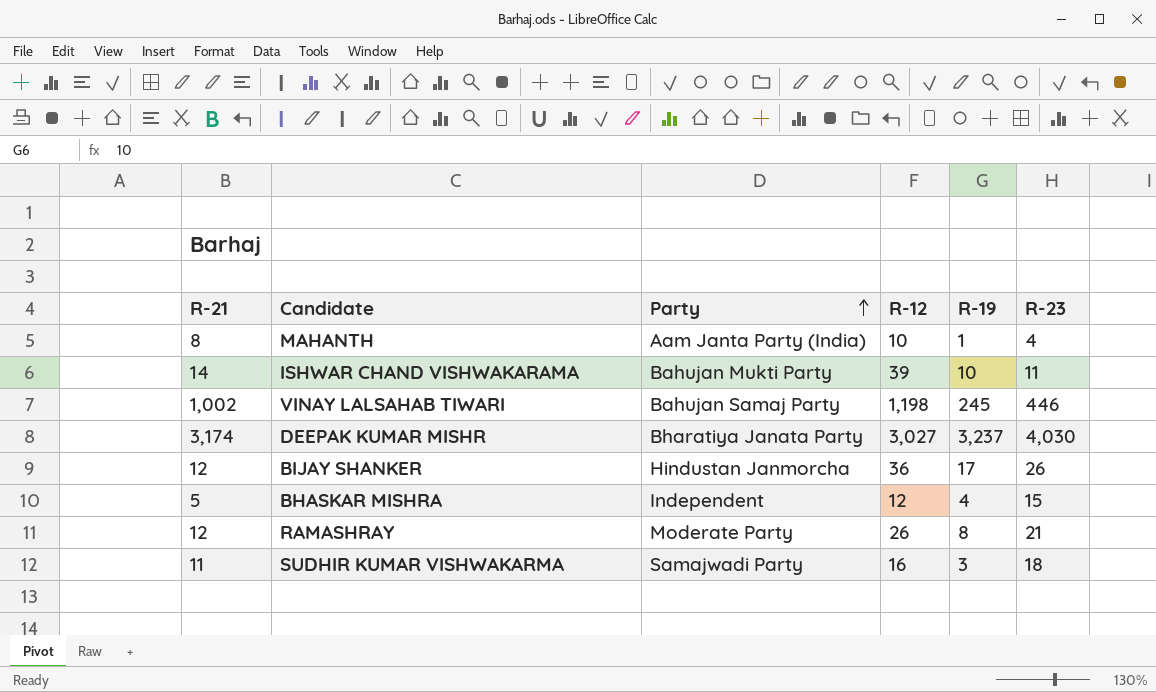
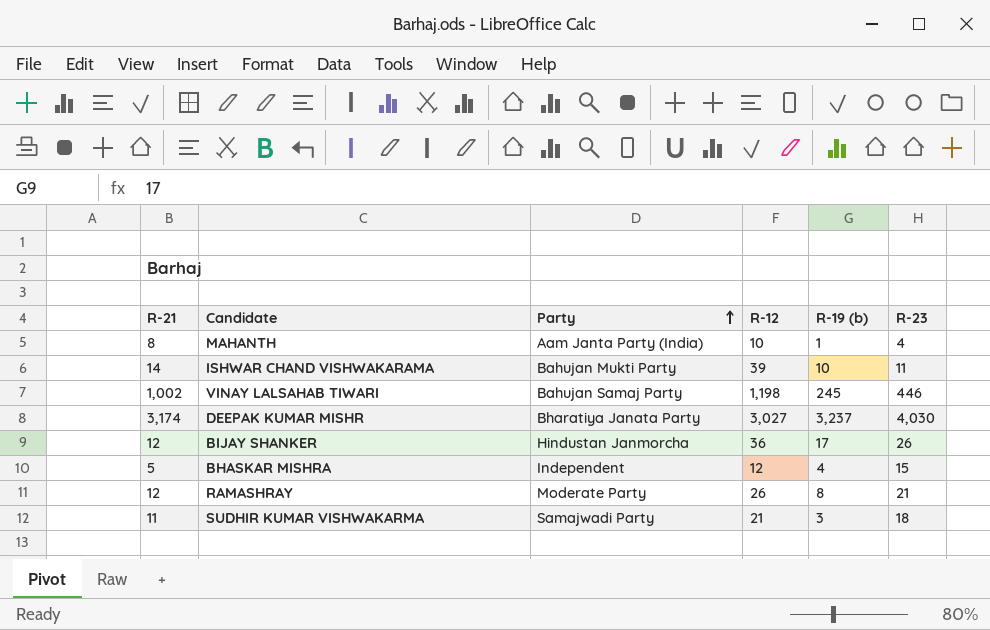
column name: R-19 -> R-19 (b)
SUDHIR KUMAR VISHWAKARMA | R-12: 16 -> 21

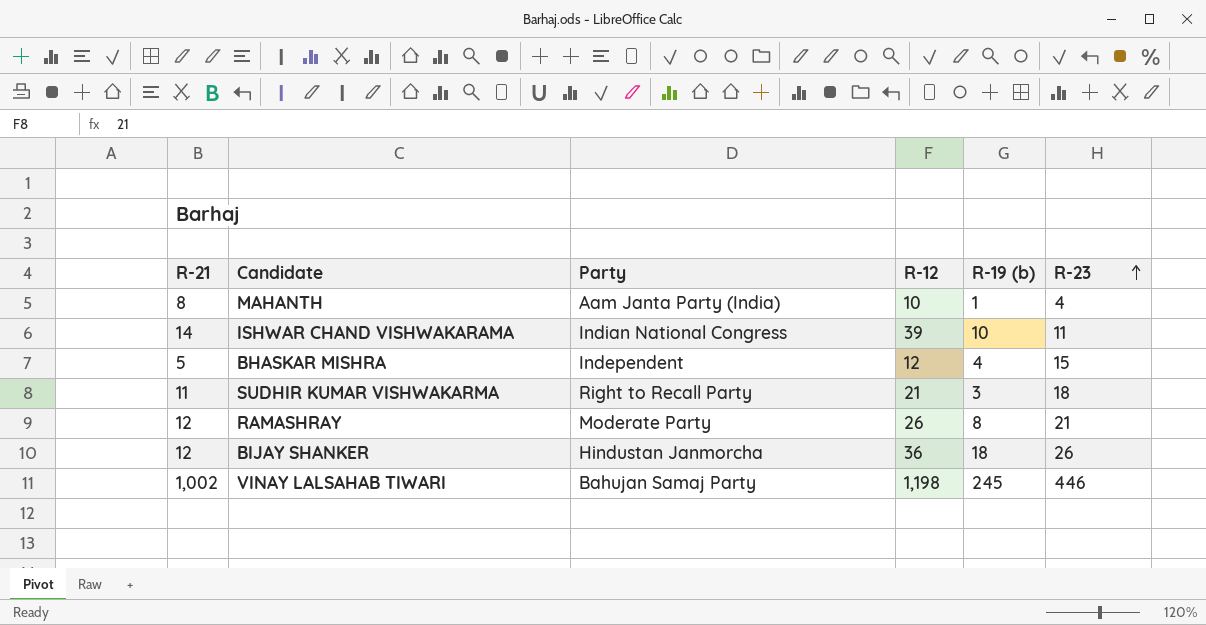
row order: Party ascending -> R-23 ascending
row DEEPAK KUMAR MISHR: 3,174 | Bharatiya Janata Party | 3,027 | 3,237 | 4,030 -> none
ISHWAR CHAND VISHWAKARAMA | Party: Bahujan Mukti Party -> Indian National Congress
SUDHIR KUMAR VISHWAKARMA | Party: Samajwadi Party -> Right to Recall Party
BIJAY SHANKER | R-19 (b): 17 -> 18

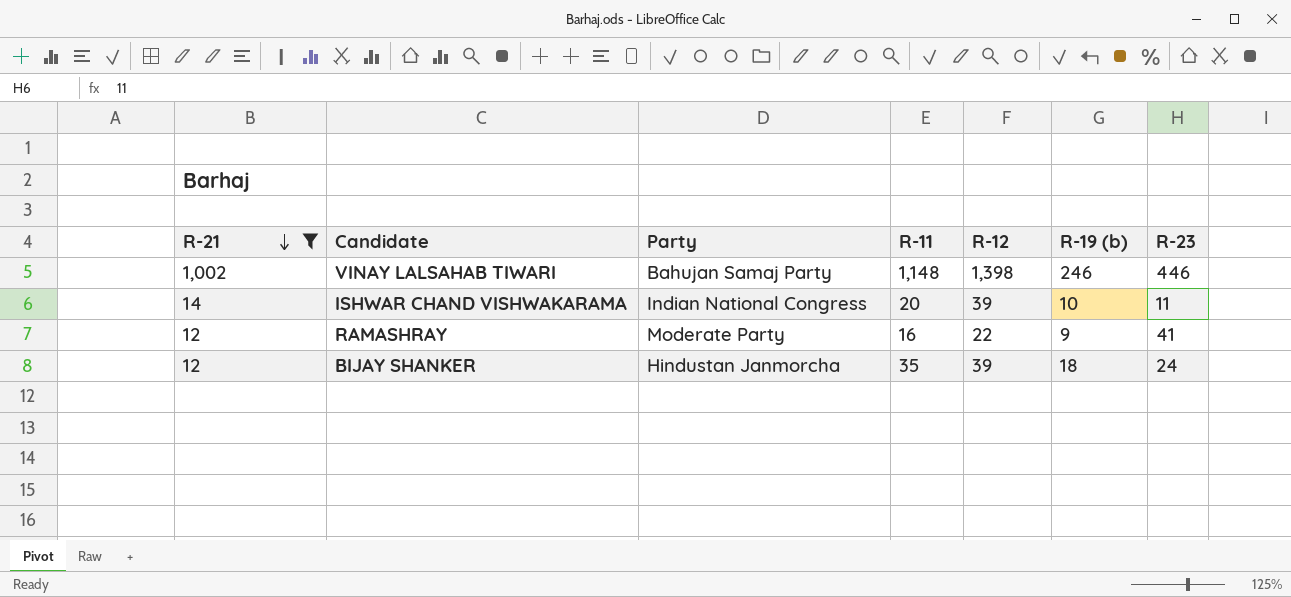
filter: none -> R-21 >= 12
row order: R-23 ascending -> R-21 descending
column R-11 | position: none -> 4
VINAY LALSAHAB TIWARI | R-12: 1,198 -> 1,398
VINAY LALSAHAB TIWARI | R-19 (b): 245 -> 246
RAMASHRAY | R-12: 26 -> 22
RAMASHRAY | R-19 (b): 8 -> 9
RAMASHRAY | R-23: 21 -> 41
BIJAY SHANKER | R-12: 36 -> 39
BIJAY SHANKER | R-23: 26 -> 24

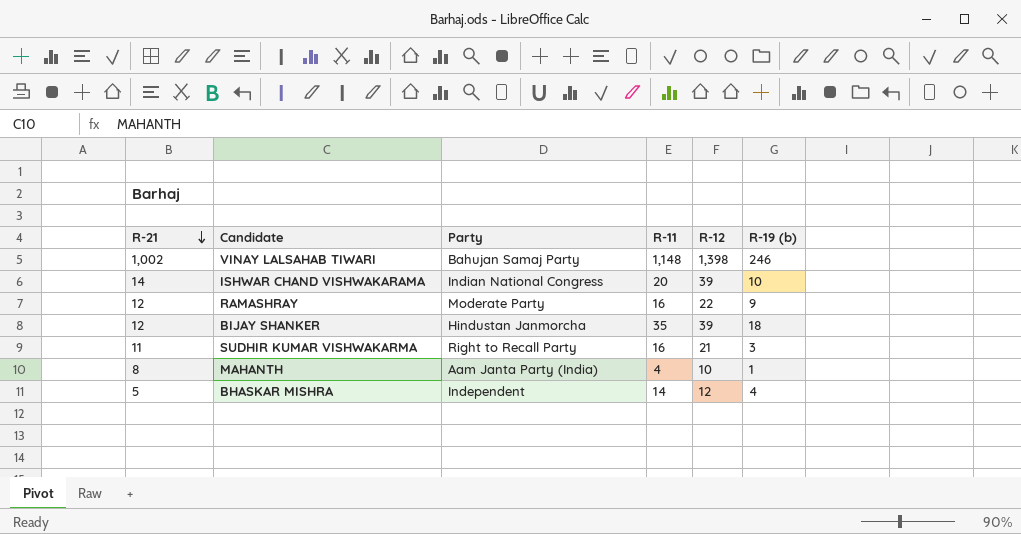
filter: R-21 >= 12 -> none
column R-23 | position: 7 -> none

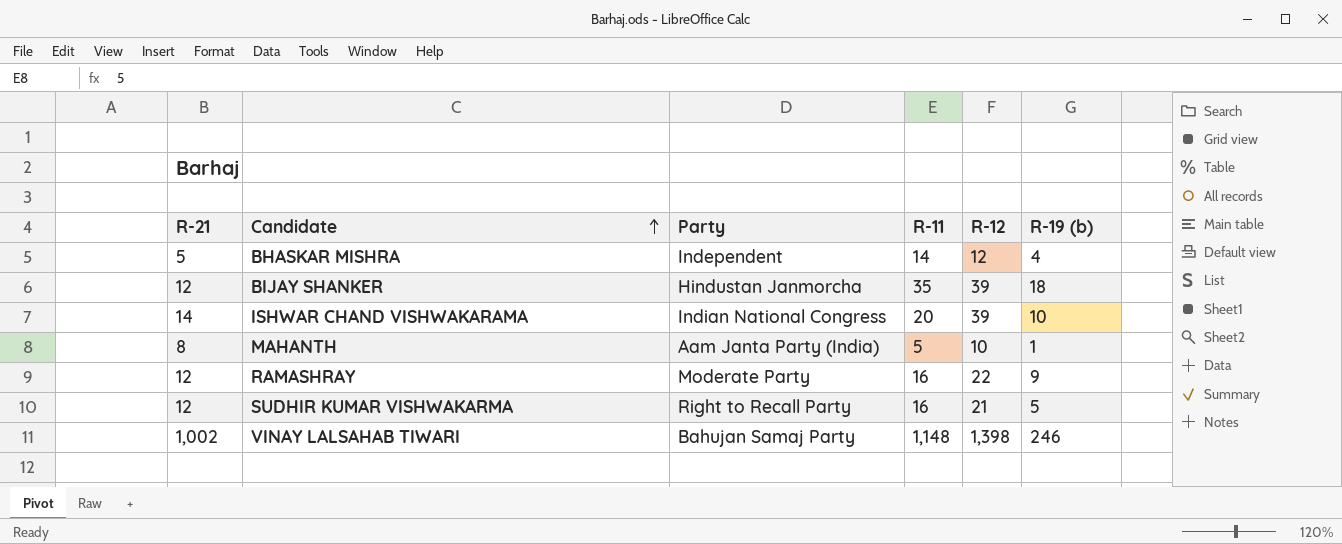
row order: R-21 descending -> Candidate ascending
MAHANTH | R-11: 4 -> 5
SUDHIR KUMAR VISHWAKARMA | R-21: 11 -> 12
SUDHIR KUMAR VISHWAKARMA | R-19 (b): 3 -> 5

